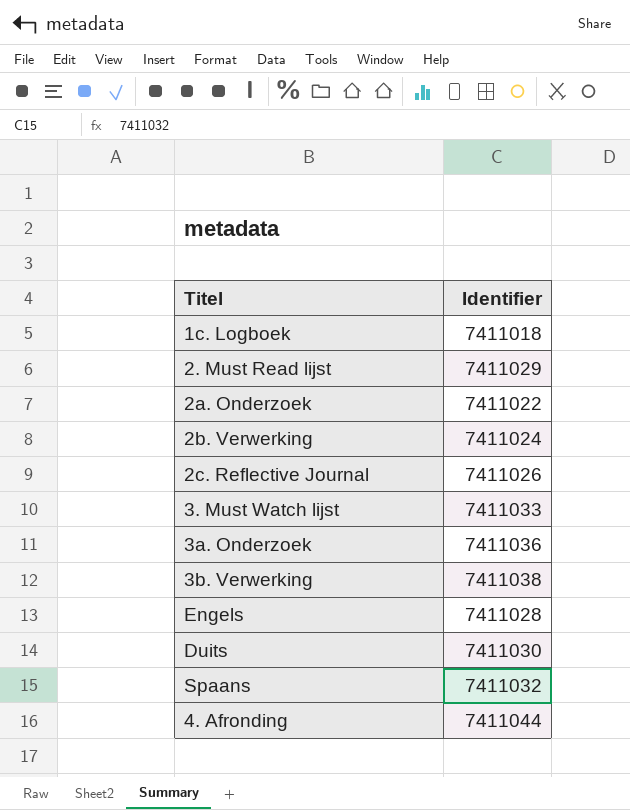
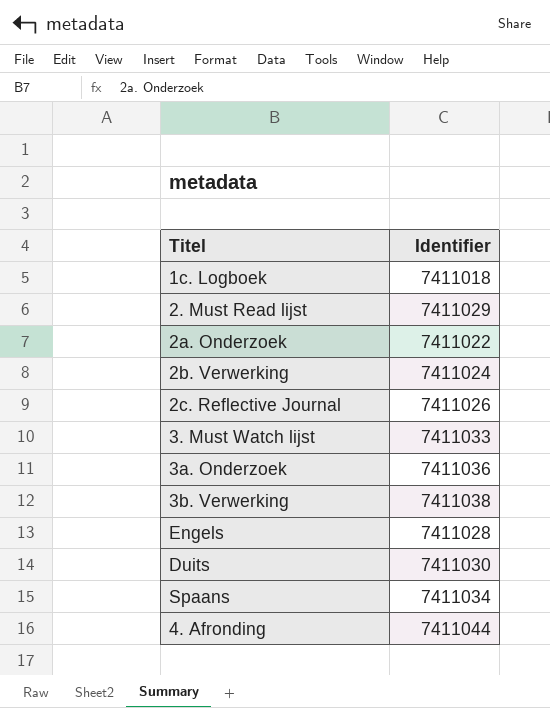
Spaans | Identifier: 7411032 -> 7411034

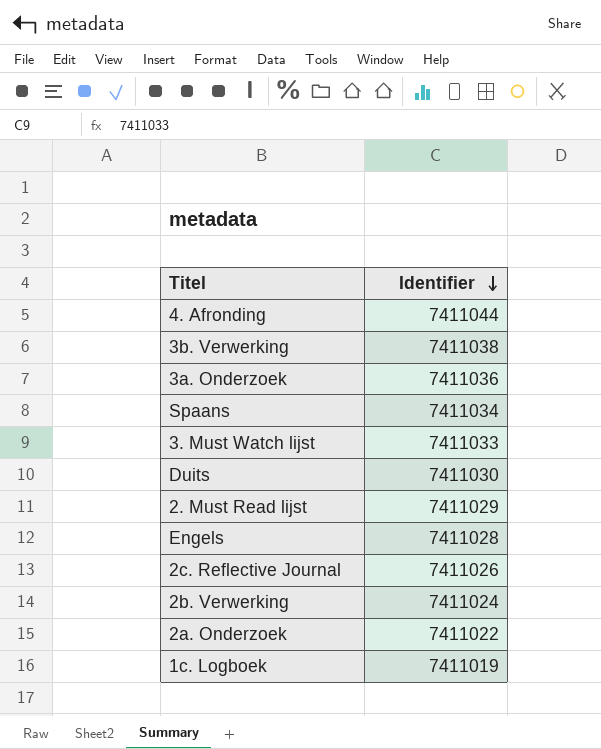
row order: none -> Identifier descending
1c. Logboek | Identifier: 7411018 -> 7411019

